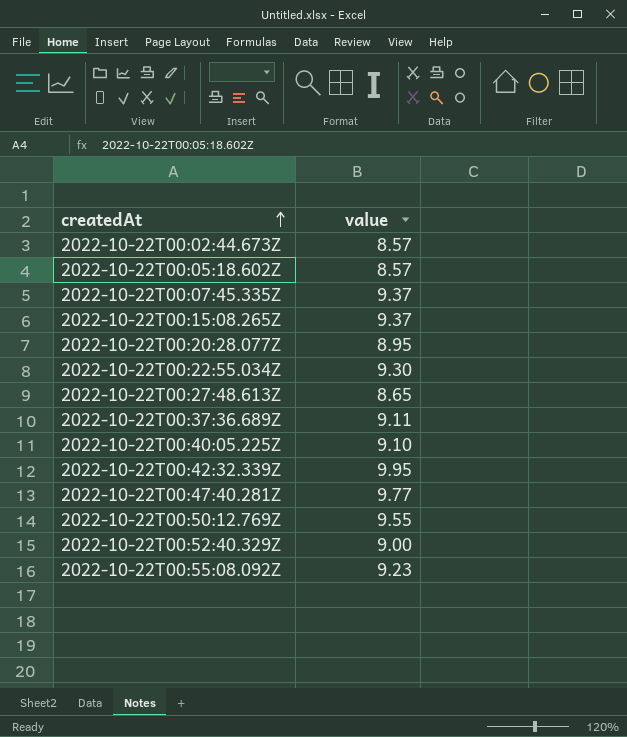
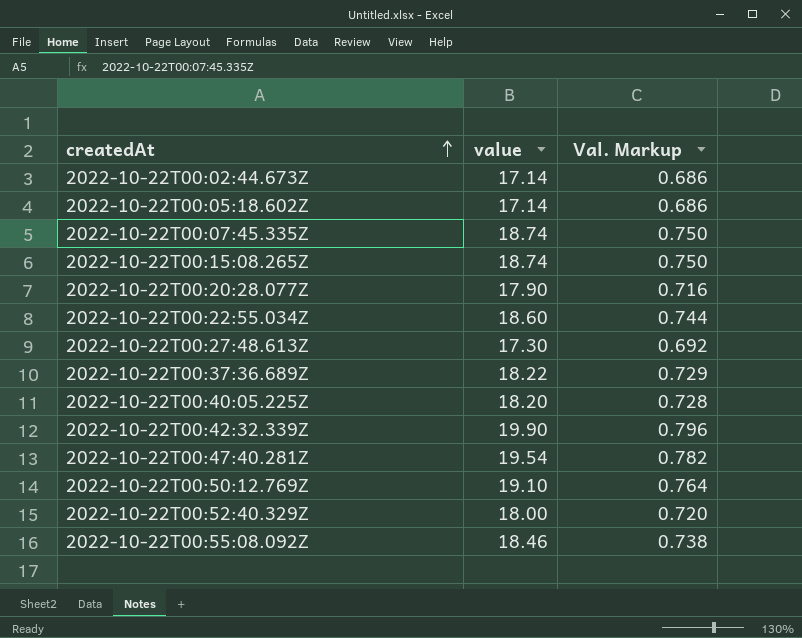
column Val. Markup | formula: none -> [value] * 0.04
2022-10-22T00:02:44.673Z | value: 8.57 -> 17.14
2022-10-22T00:05:18.602Z | value: 8.57 -> 17.14
2022-10-22T00:07:45.335Z | value: 9.37 -> 18.74
2022-10-22T00:15:08.265Z | value: 9.37 -> 18.74
2022-10-22T00:20:28.077Z | value: 8.95 -> 17.90
2022-10-22T00:22:55.034Z | value: 9.30 -> 18.60
2022-10-22T00:27:48.613Z | value: 8.65 -> 17.30
2022-10-22T00:37:36.689Z | value: 9.11 -> 18.22
2022-10-22T00:40:05.225Z | value: 9.10 -> 18.20
2022-10-22T00:42:32.339Z | value: 9.95 -> 19.90
2022-10-22T00:47:40.281Z | value: 9.77 -> 19.54
2022-10-22T00:50:12.769Z | value: 9.55 -> 19.10
2022-10-22T00:52:40.329Z | value: 9.00 -> 18.00
2022-10-22T00:55:08.092Z | value: 9.23 -> 18.46

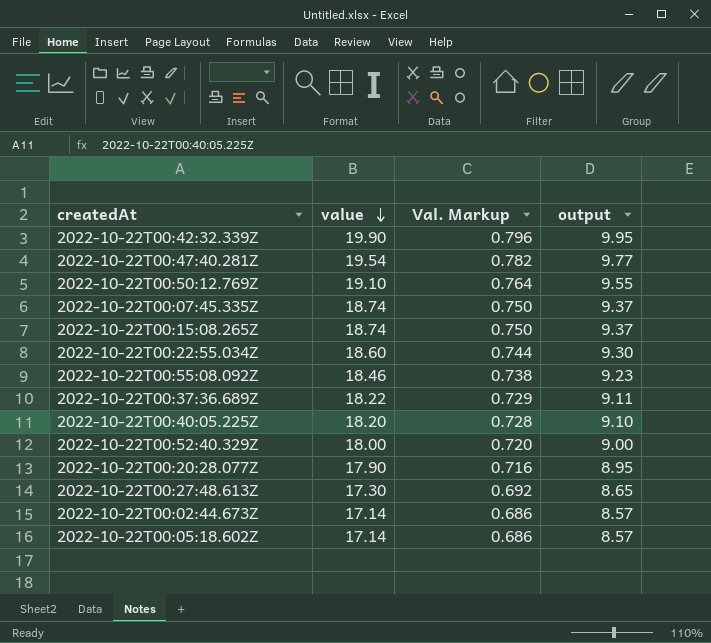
row order: createdAt ascending -> value descending
column output | formula: none -> [value] * 0.5

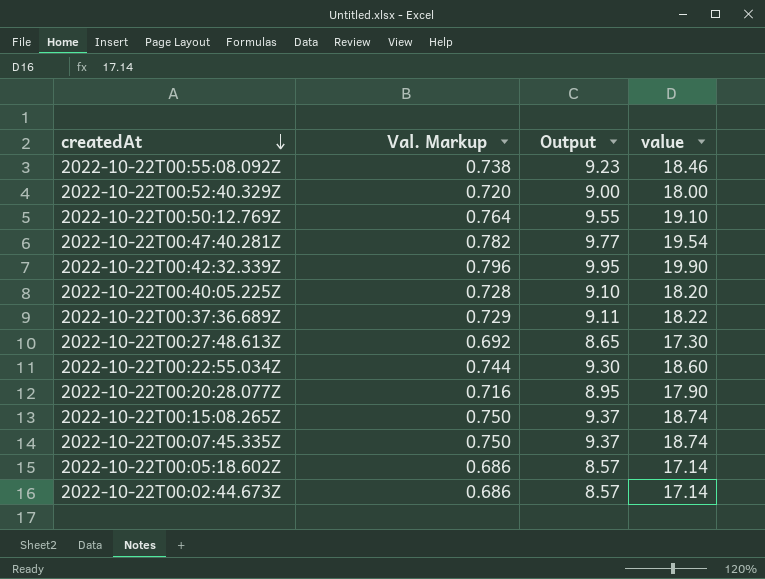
row order: value descending -> createdAt descending
column name: output -> Output
column value | position: 2 -> 4

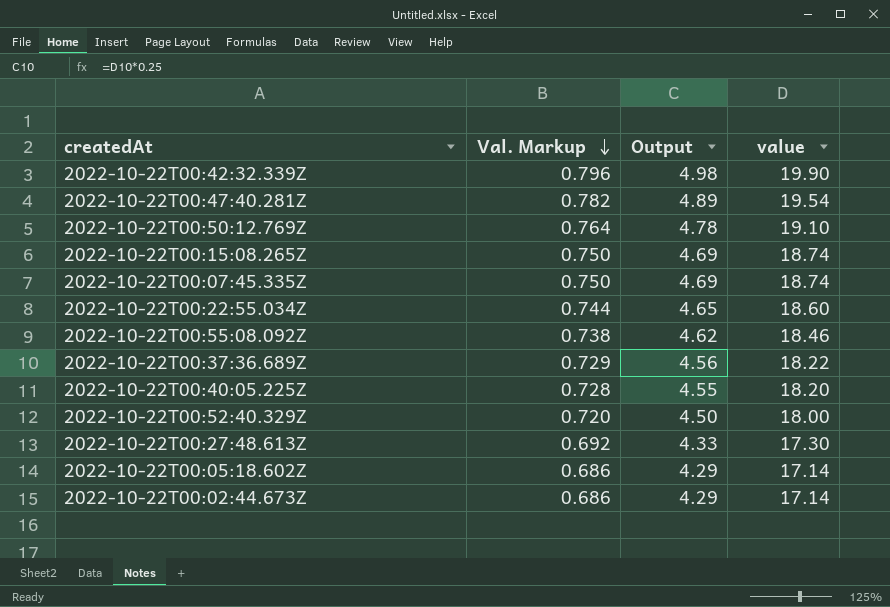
row order: createdAt descending -> Val. Markup descending
column Output | formula: [value] * 0.5 -> [value] * 0.25
row 2022-10-22T00:20:28.077Z: 0.716 | 8.95 | 17.90 -> none

